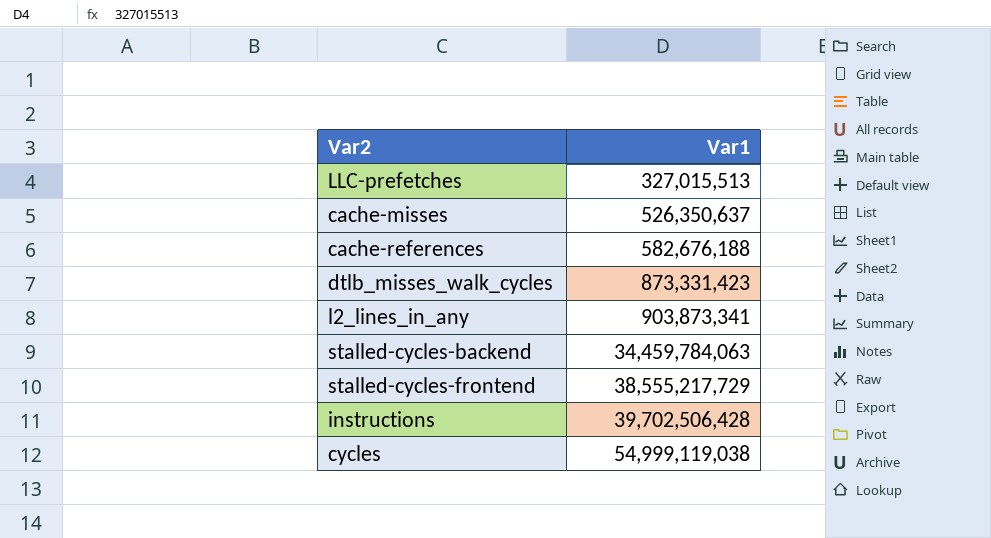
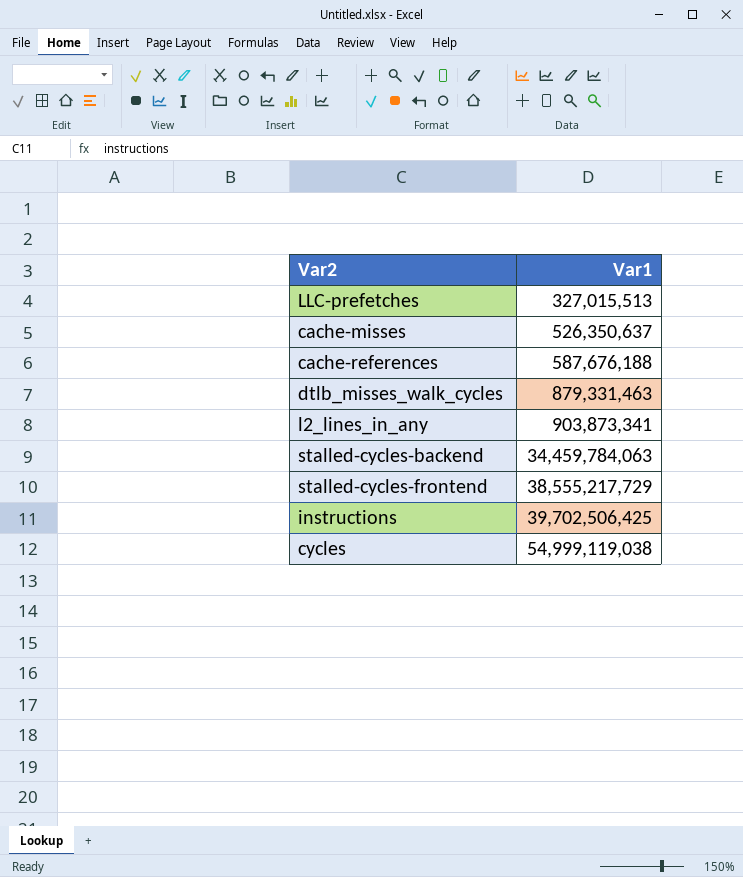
cache-references | Var1: 582,676,188 -> 587,676,188
dtlb_misses_walk_cycles | Var1: 873,331,423 -> 879,331,463
instructions | Var1: 39,702,506,428 -> 39,702,506,425

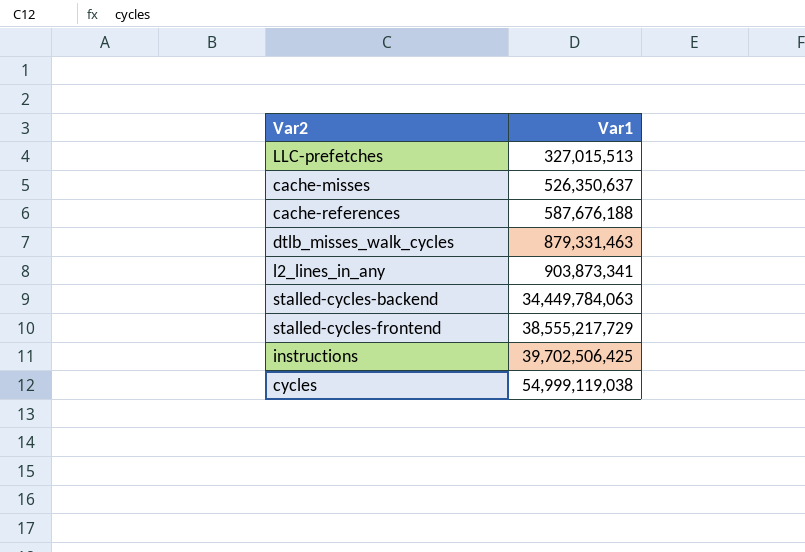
stalled-cycles-backend | Var1: 34,459,784,063 -> 34,449,784,063

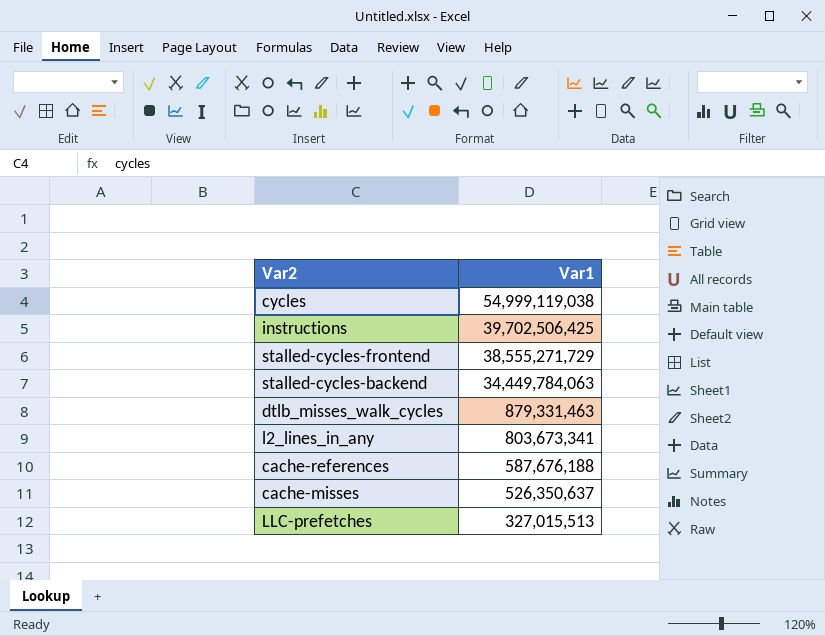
row order: Var1 ascending -> Var1 descending
stalled-cycles-frontend | Var1: 38,555,217,729 -> 38,555,271,729
l2_lines_in_any | Var1: 903,873,341 -> 803,673,341

